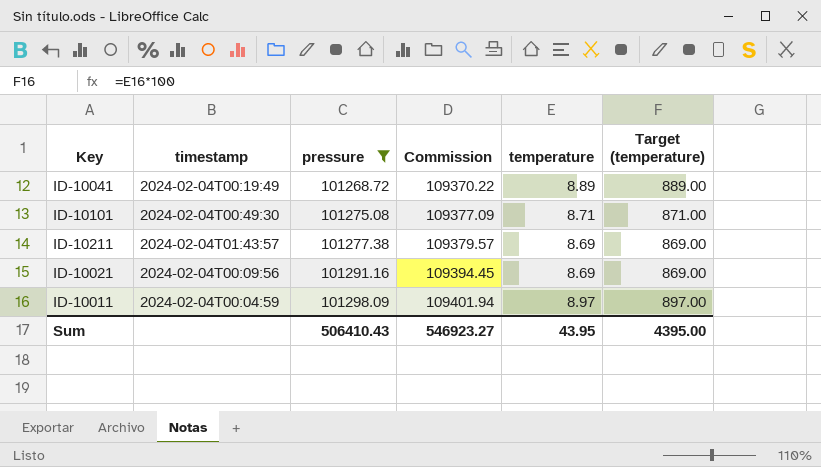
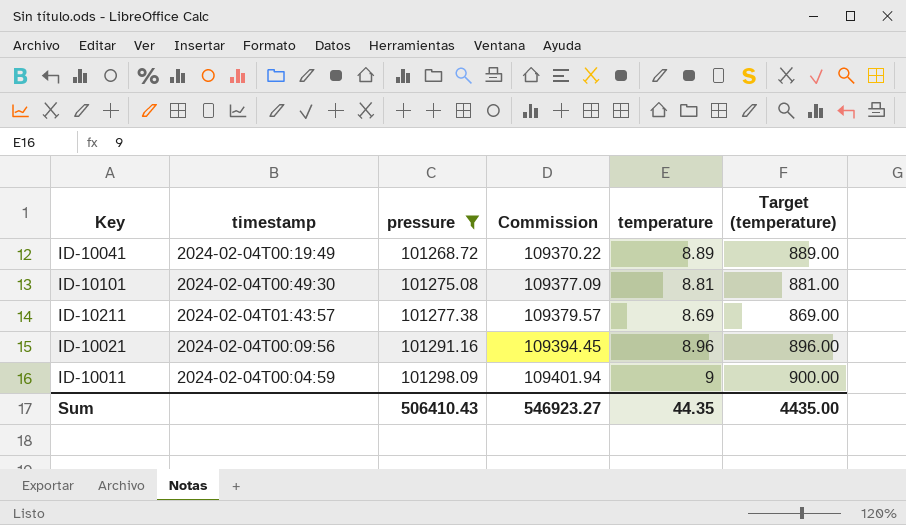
ID-10101 | temperature: 8.71 -> 8.81
ID-10101 | Target (temperature): 871.00 -> 881.00
ID-10021 | temperature: 8.69 -> 8.96
ID-10021 | Target (temperature): 869.00 -> 896.00
ID-10011 | temperature: 8.97 -> 9
ID-10011 | Target (temperature): 897.00 -> 900.00
Sum | temperature: 43.95 -> 44.35
Sum | Target (temperature): 4395.00 -> 4435.00

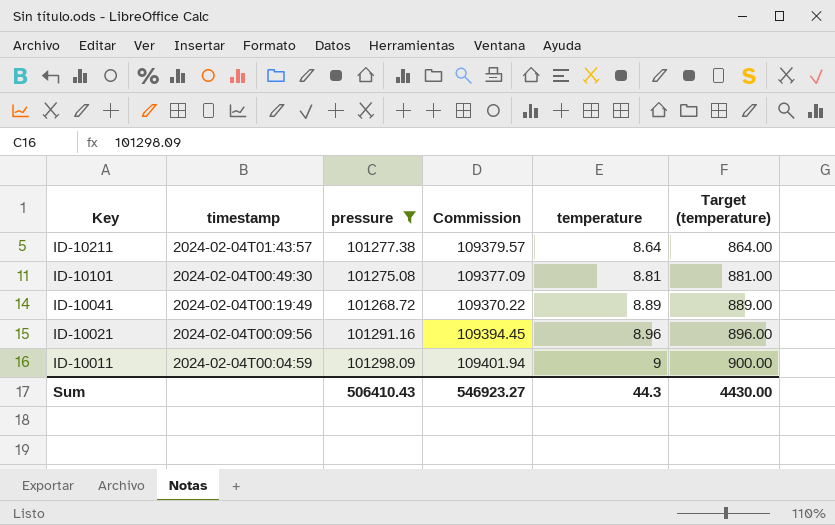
row order: pressure ascending -> Key descending
ID-10211 | temperature: 8.69 -> 8.64
ID-10211 | Target (temperature): 869.00 -> 864.00
Sum | temperature: 44.35 -> 44.3
Sum | Target (temperature): 4435.00 -> 4430.00

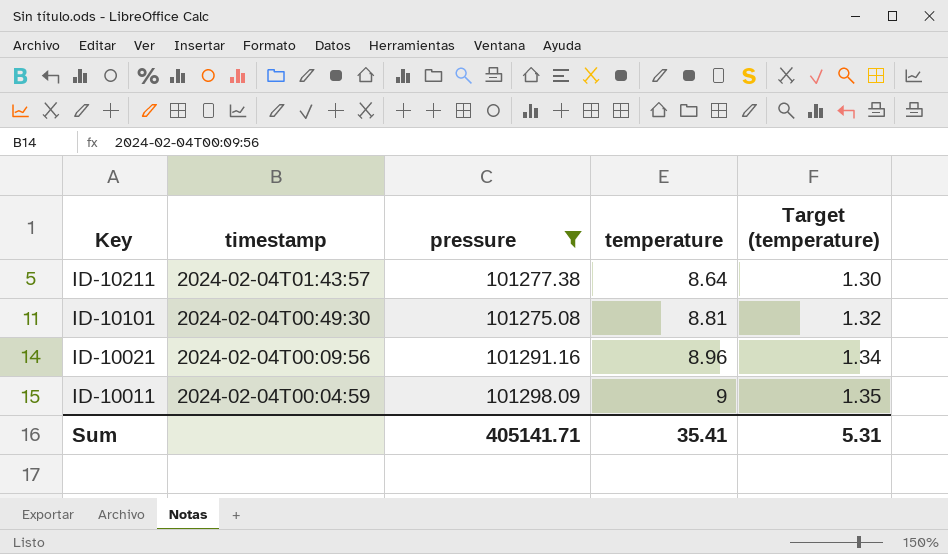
column Commission | formula: [pressure] * 1.08 -> none
column Target (temperature) | formula: [temperature] * 100 -> [temperature] * 0.15
row ID-10041: 2024-02-04T00:19:49 | 101268.72 | 109370.22 | 8.89 | 889.00 -> none
Sum | pressure: 506410.43 -> 405141.71
Sum | temperature: 44.3 -> 35.41
Sum | Target (temperature): 4430.00 -> 5.31

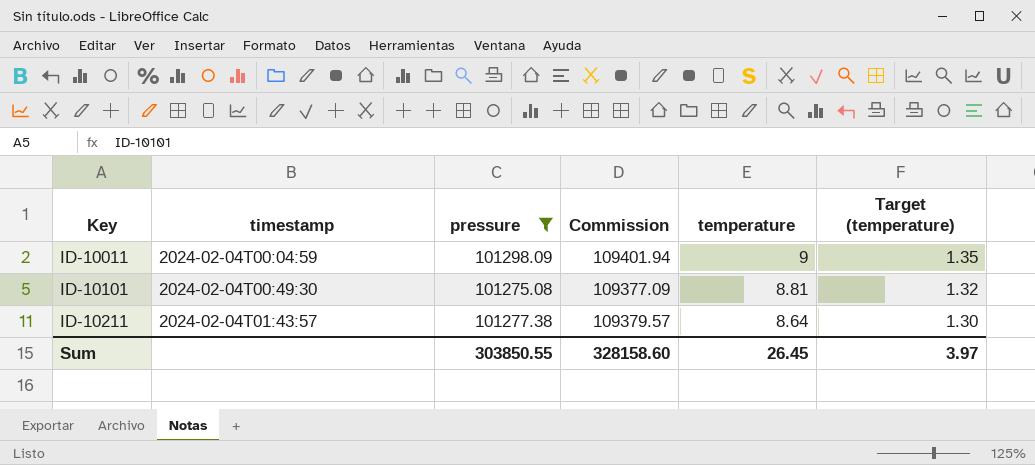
row order: Key descending -> Key ascending
column Commission | formula: none -> [pressure] * 1.08
row ID-10021: 2024-02-04T00:09:56 | 101291.16 | 8.96 | 1.34 -> none
Sum | pressure: 405141.71 -> 303850.55
Sum | temperature: 35.41 -> 26.45
Sum | Target (temperature): 5.31 -> 3.97

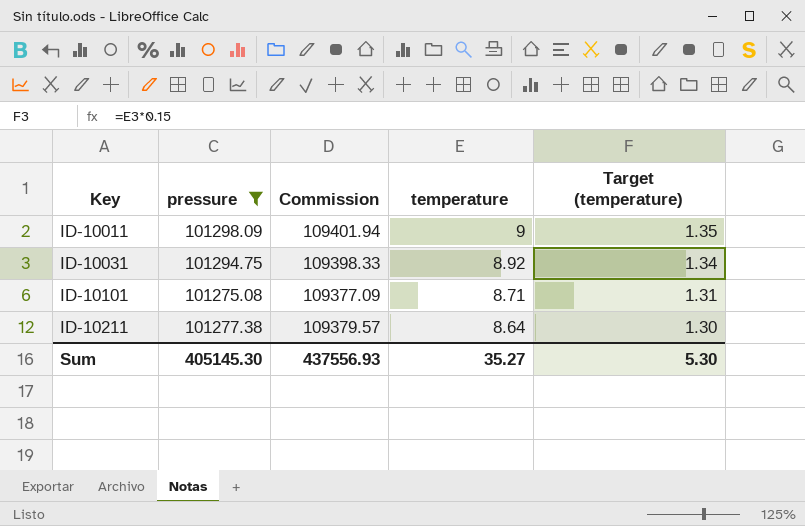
column timestamp | position: 2 -> none
row ID-10031: none -> 101294.75 | 109398.33 | 8.92 | 1.34
ID-10101 | temperature: 8.81 -> 8.71
ID-10101 | Target (temperature): 1.32 -> 1.31
Sum | pressure: 303850.55 -> 405145.30
Sum | Commission: 328158.60 -> 437556.93
Sum | temperature: 26.45 -> 35.27
Sum | Target (temperature): 3.97 -> 5.30

